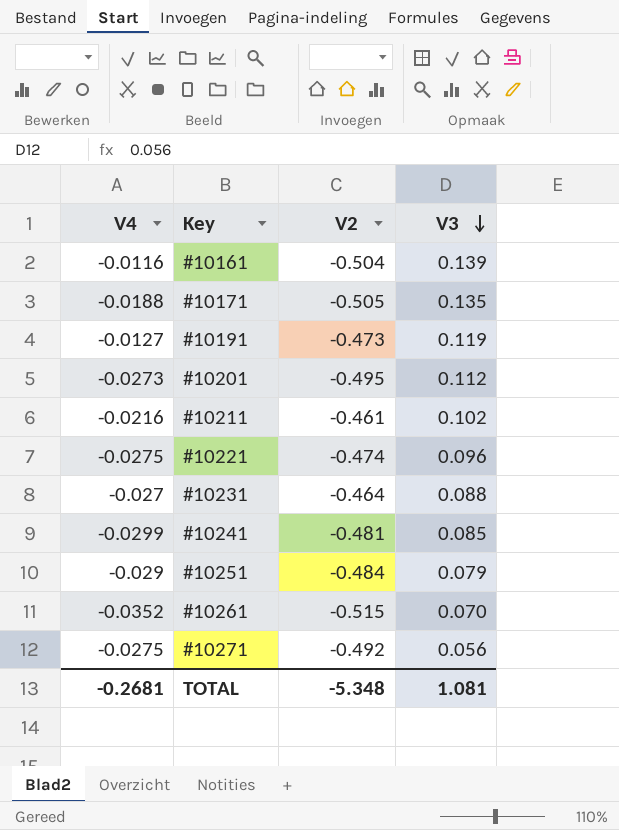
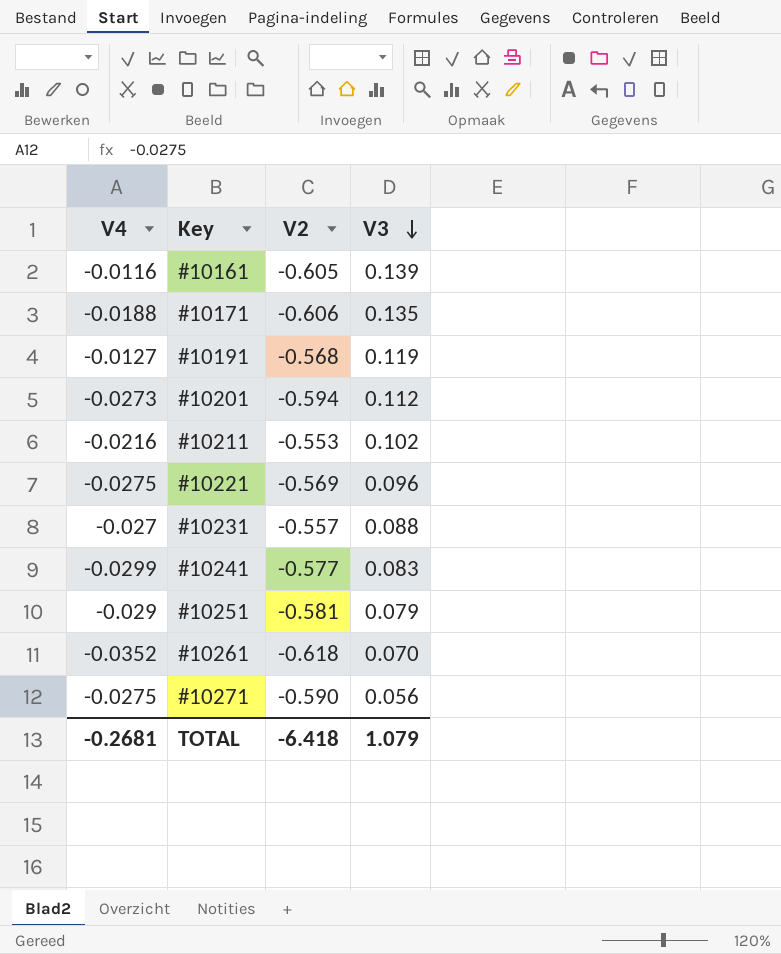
#10161 | V2: -0.504 -> -0.605
#10171 | V2: -0.505 -> -0.606
#10191 | V2: -0.473 -> -0.568
#10201 | V2: -0.495 -> -0.594
#10211 | V2: -0.461 -> -0.553
#10221 | V2: -0.474 -> -0.569
#10231 | V2: -0.464 -> -0.557
#10241 | V2: -0.481 -> -0.577
#10241 | V3: 0.085 -> 0.083
#10251 | V2: -0.484 -> -0.581
#10261 | V2: -0.515 -> -0.618
#10271 | V2: -0.492 -> -0.590
TOTAL | V2: -5.348 -> -6.418
TOTAL | V3: 1.081 -> 1.079

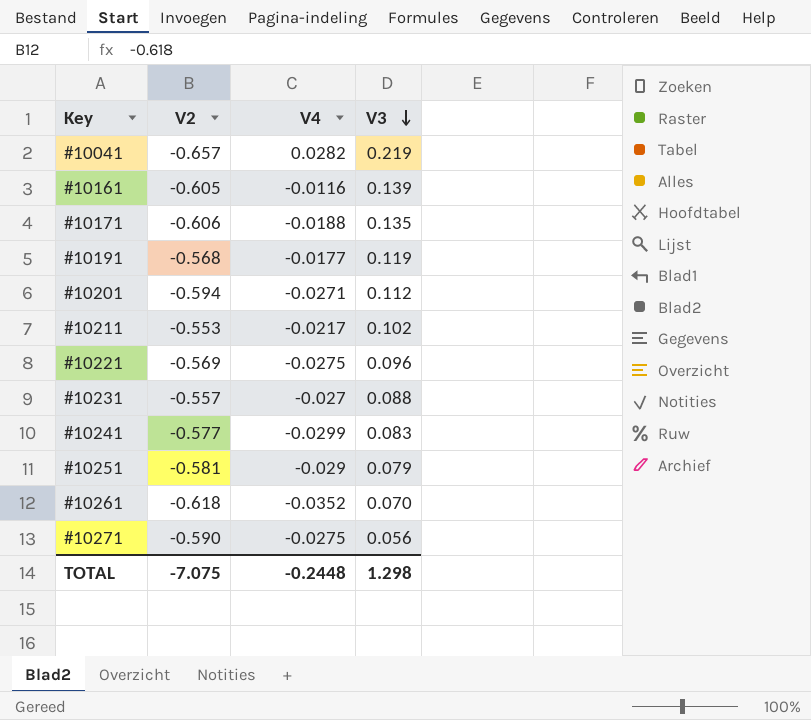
column V4 | position: 1 -> 3
row #10041: none -> -0.657 | 0.0282 | 0.219
#10191 | V4: -0.0127 -> -0.0177
#10201 | V4: -0.0273 -> -0.0271
#10211 | V4: -0.0216 -> -0.0217
TOTAL | V2: -6.418 -> -7.075
TOTAL | V4: -0.2681 -> -0.2448
TOTAL | V3: 1.079 -> 1.298

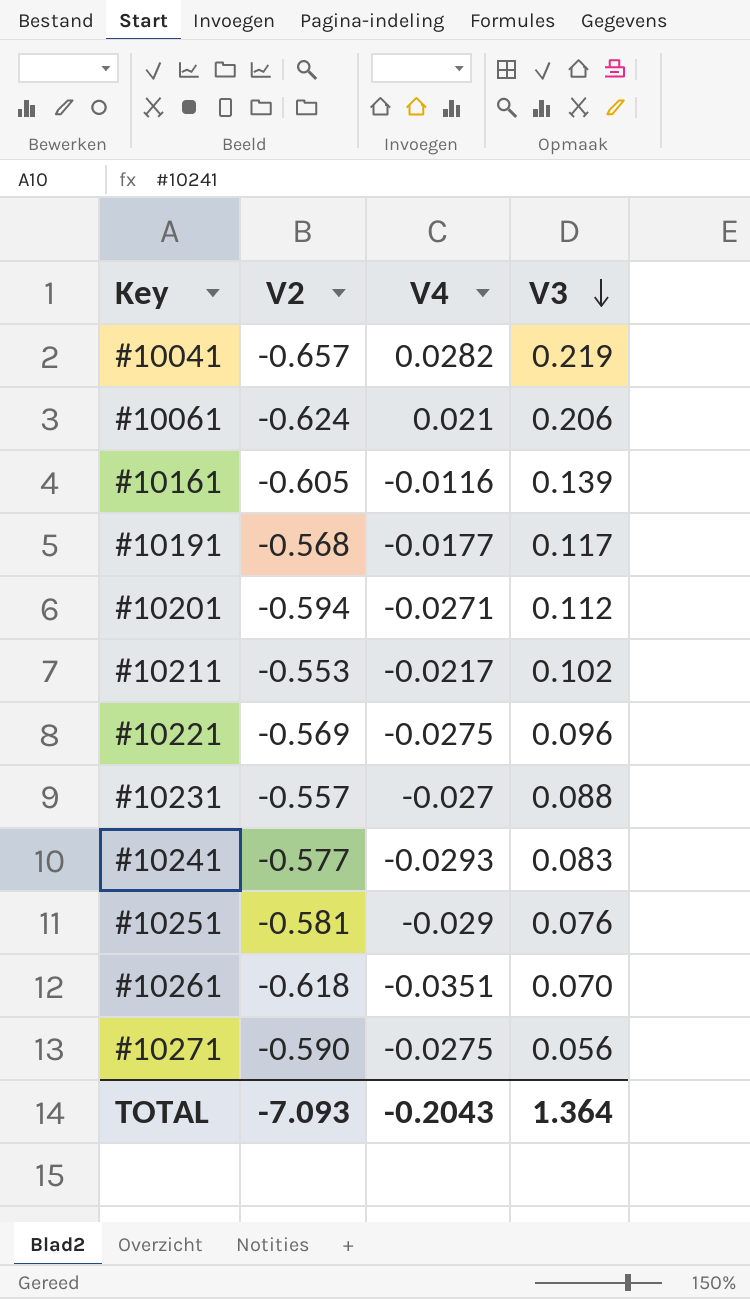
row #10171: -0.606 | -0.0188 | 0.135 -> none
row #10061: none -> -0.624 | 0.021 | 0.206
#10191 | V3: 0.119 -> 0.117
#10241 | V4: -0.0299 -> -0.0293
#10251 | V3: 0.079 -> 0.076
#10261 | V4: -0.0352 -> -0.0351
TOTAL | V2: -7.075 -> -7.093
TOTAL | V4: -0.2448 -> -0.2043
TOTAL | V3: 1.298 -> 1.364

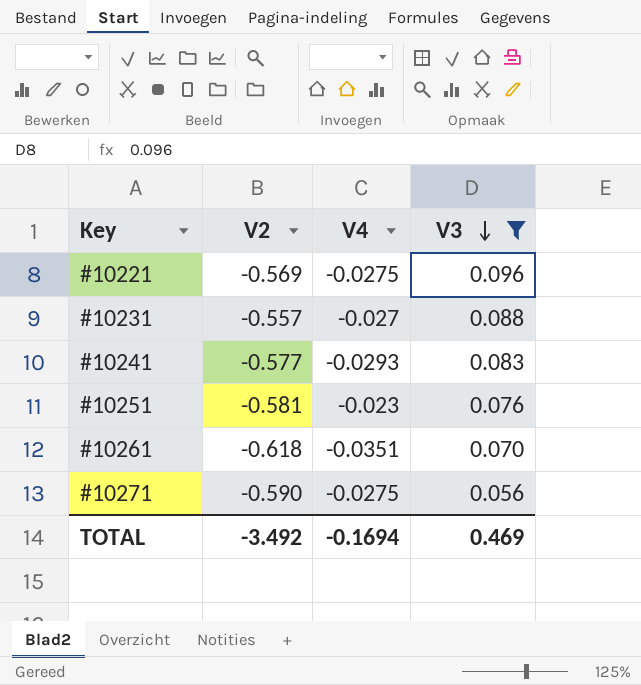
filter: none -> V3 <= 0.096
#10251 | V4: -0.029 -> -0.023
TOTAL | V2: -7.093 -> -3.492
TOTAL | V4: -0.2043 -> -0.1694
TOTAL | V3: 1.364 -> 0.469

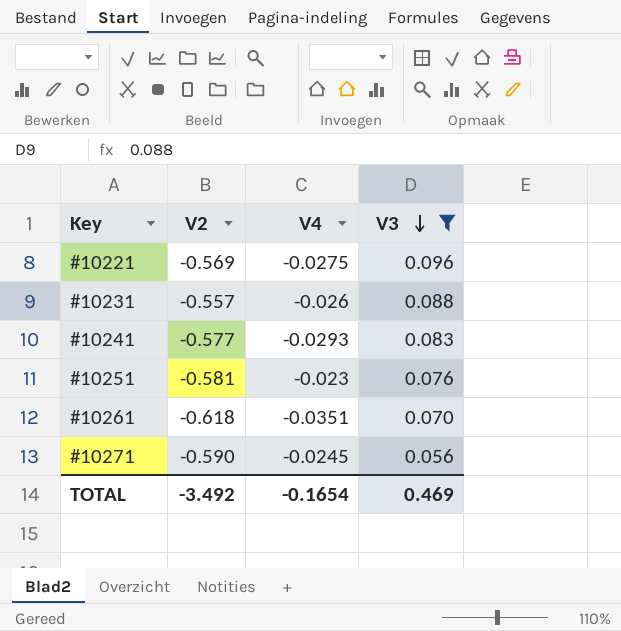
#10231 | V4: -0.027 -> -0.026
#10271 | V4: -0.0275 -> -0.0245
TOTAL | V4: -0.1694 -> -0.1654

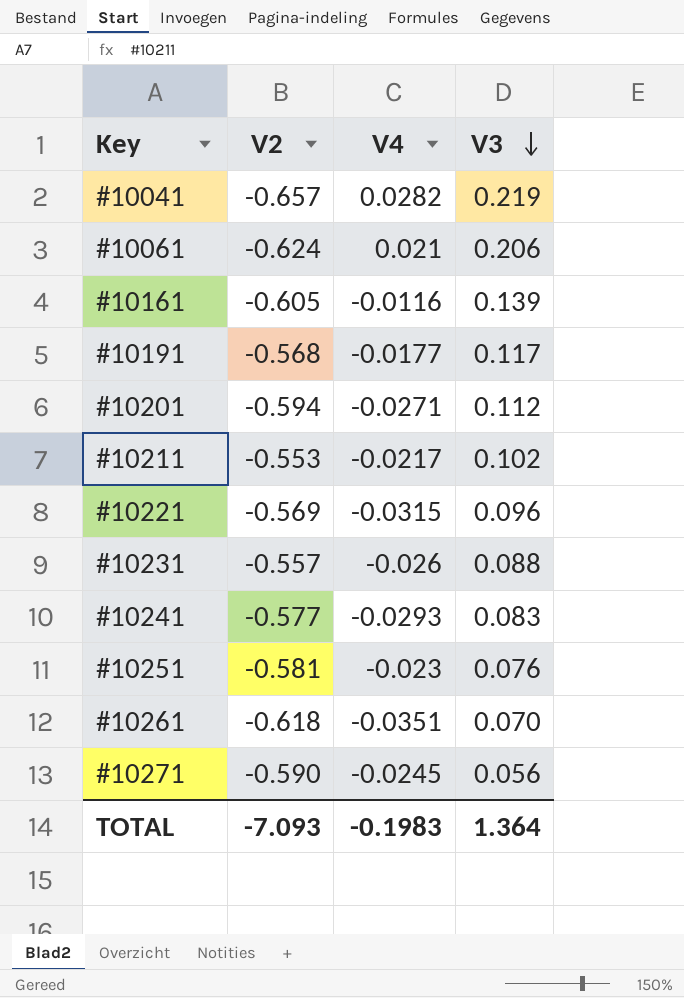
filter: V3 <= 0.096 -> none
#10221 | V4: -0.0275 -> -0.0315
TOTAL | V2: -3.492 -> -7.093
TOTAL | V4: -0.1654 -> -0.1983
TOTAL | V3: 0.469 -> 1.364

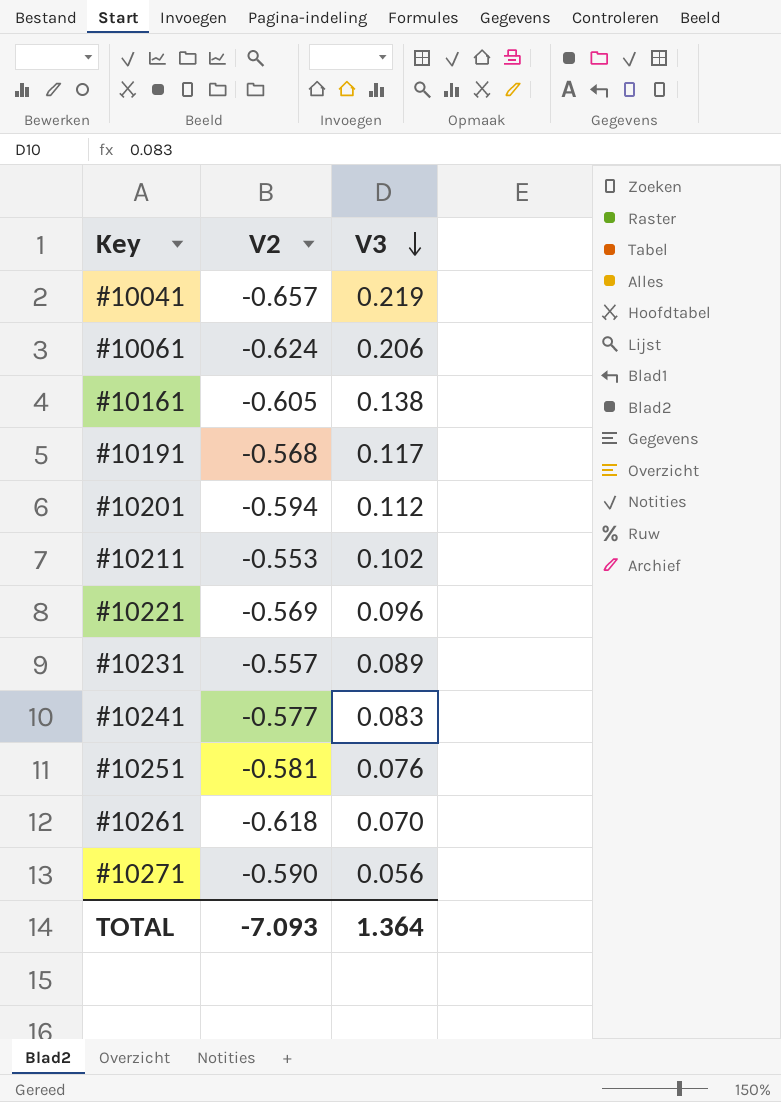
column V4 | position: 3 -> none
#10161 | V3: 0.139 -> 0.138
#10231 | V3: 0.088 -> 0.089

